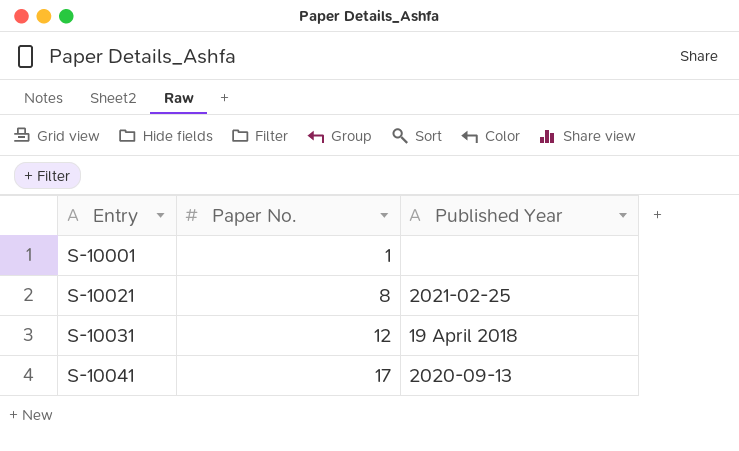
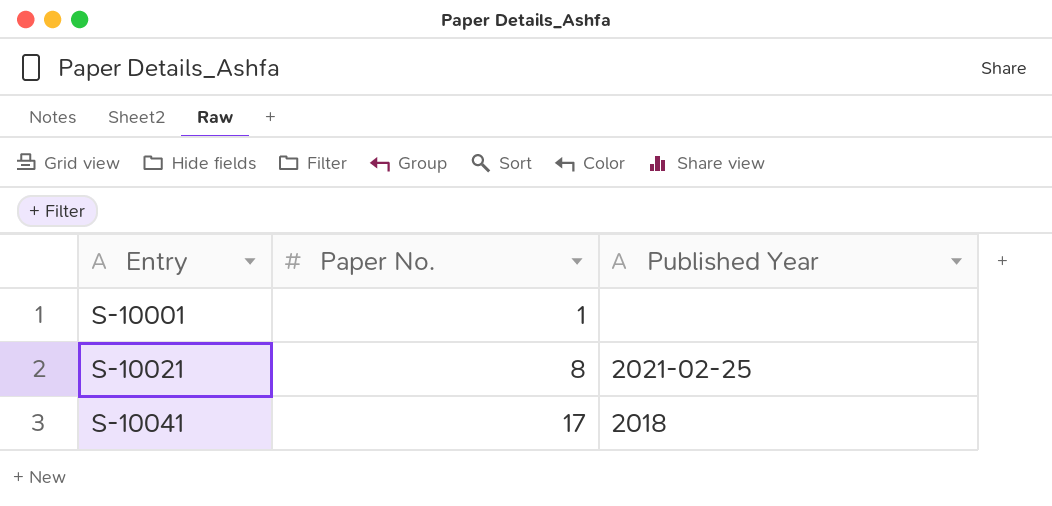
row S-10031: 12 | 19 April 2018 -> none
S-10041 | Published Year: 2020-09-13 -> 2018

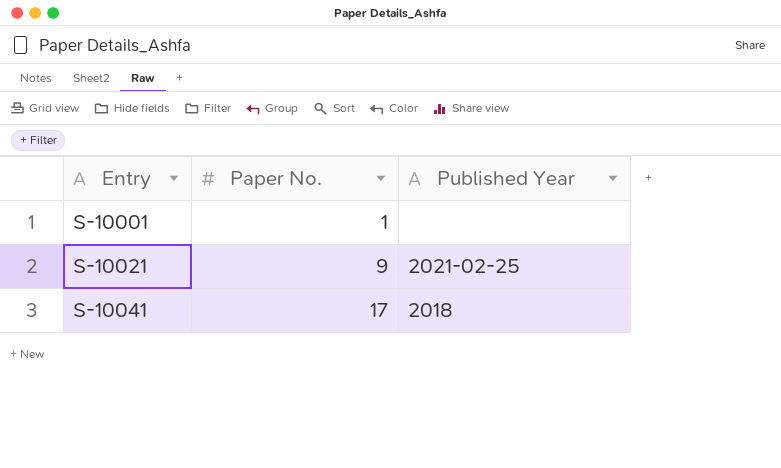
S-10021 | Paper No.: 8 -> 9

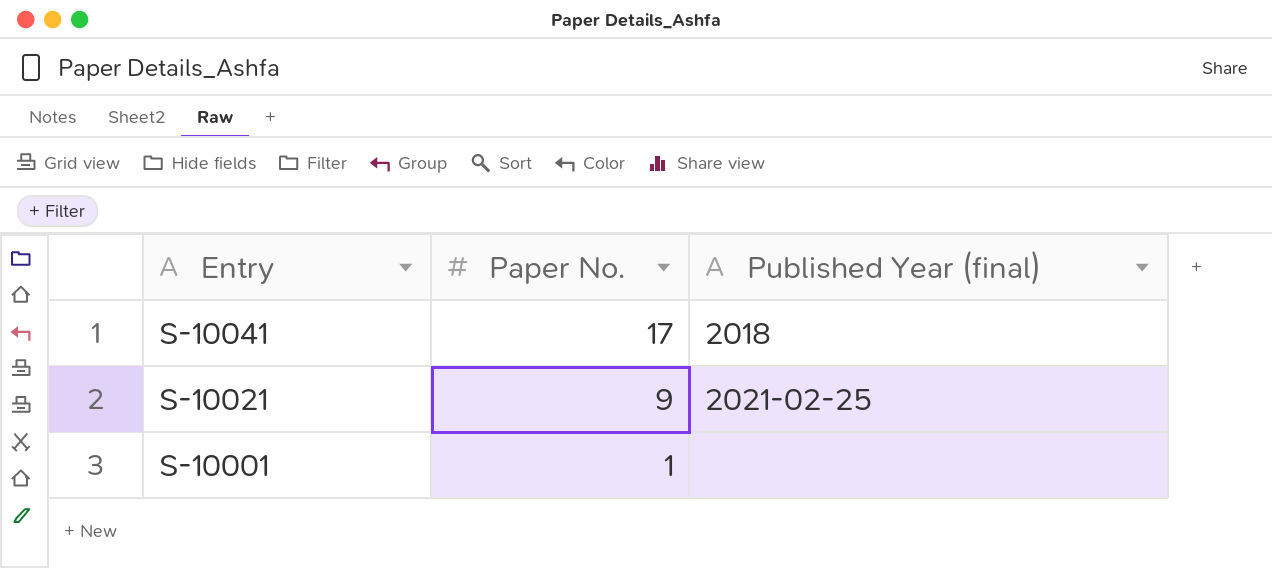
row order: Entry ascending -> Entry descending
column name: Published Year -> Published Year (final)

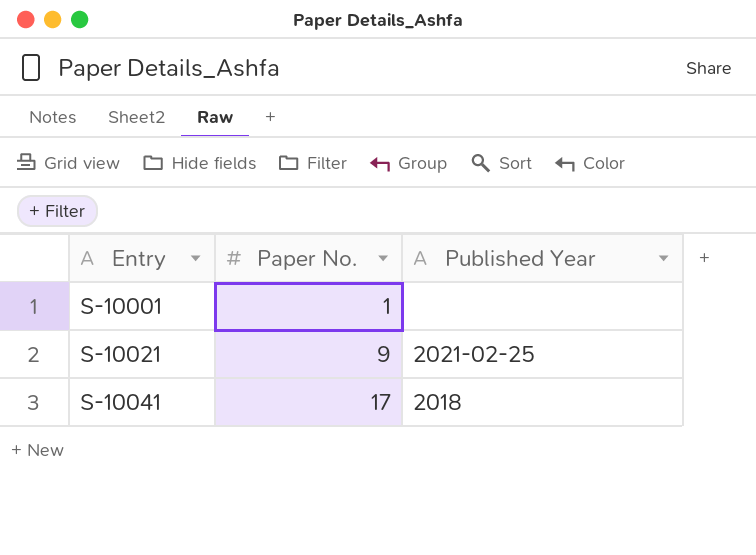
row order: Entry descending -> Entry ascending
column name: Published Year (final) -> Published Year

